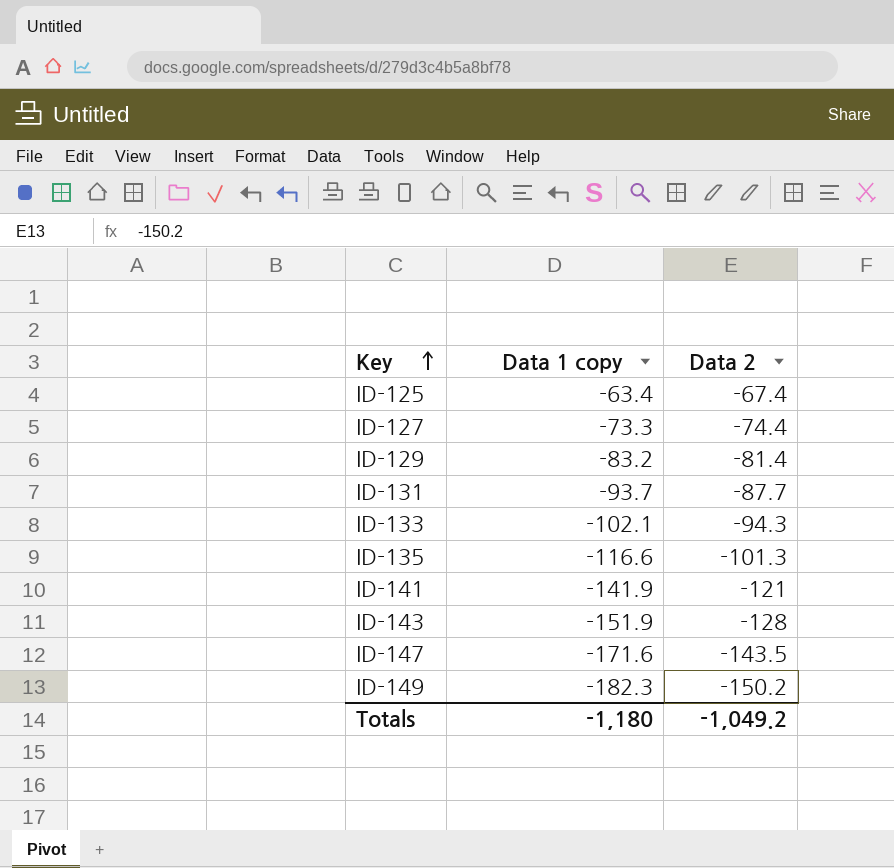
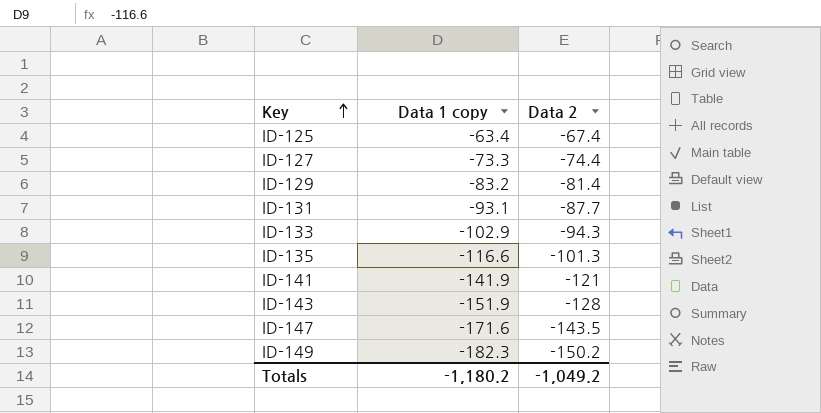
ID-131 | Data 1 copy: -93.7 -> -93.1
ID-133 | Data 1 copy: -102.1 -> -102.9
Totals | Data 1 copy: -1,180 -> -1,180.2

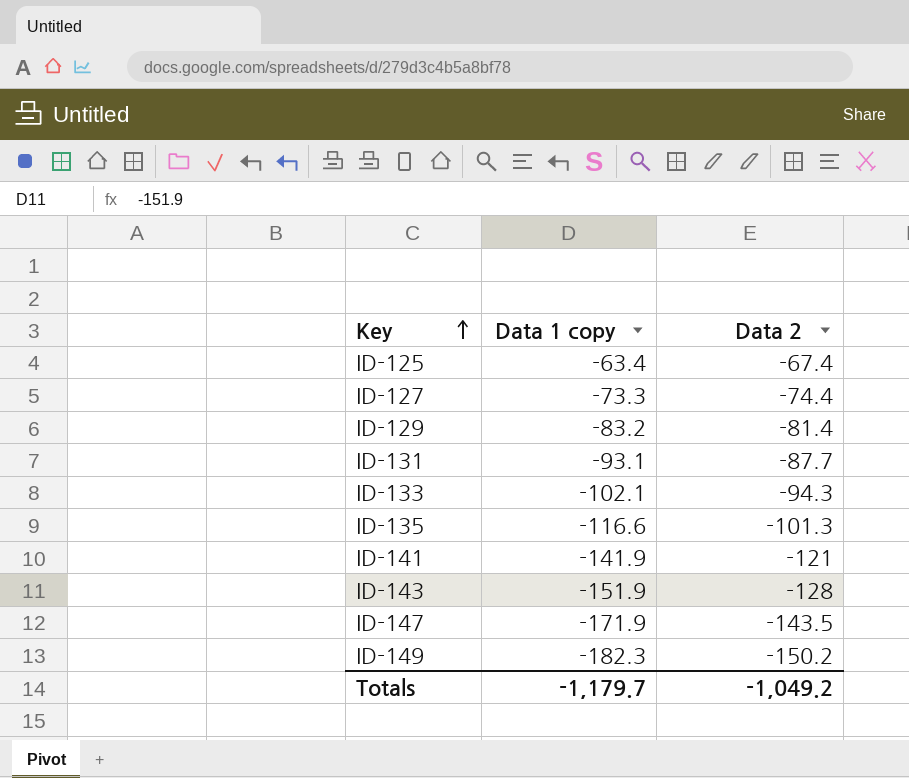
ID-133 | Data 1 copy: -102.9 -> -102.1
ID-147 | Data 1 copy: -171.6 -> -171.9
Totals | Data 1 copy: -1,180.2 -> -1,179.7

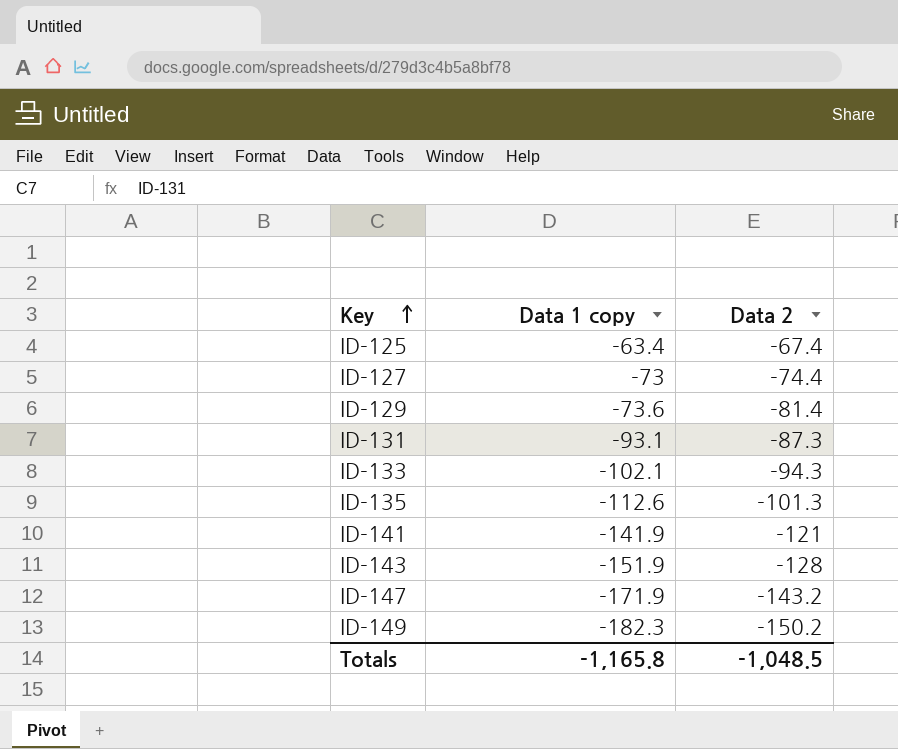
ID-127 | Data 1 copy: -73.3 -> -73
ID-129 | Data 1 copy: -83.2 -> -73.6
ID-131 | Data 2: -87.7 -> -87.3
ID-135 | Data 1 copy: -116.6 -> -112.6
ID-147 | Data 2: -143.5 -> -143.2
Totals | Data 1 copy: -1,179.7 -> -1,165.8
Totals | Data 2: -1,049.2 -> -1,048.5

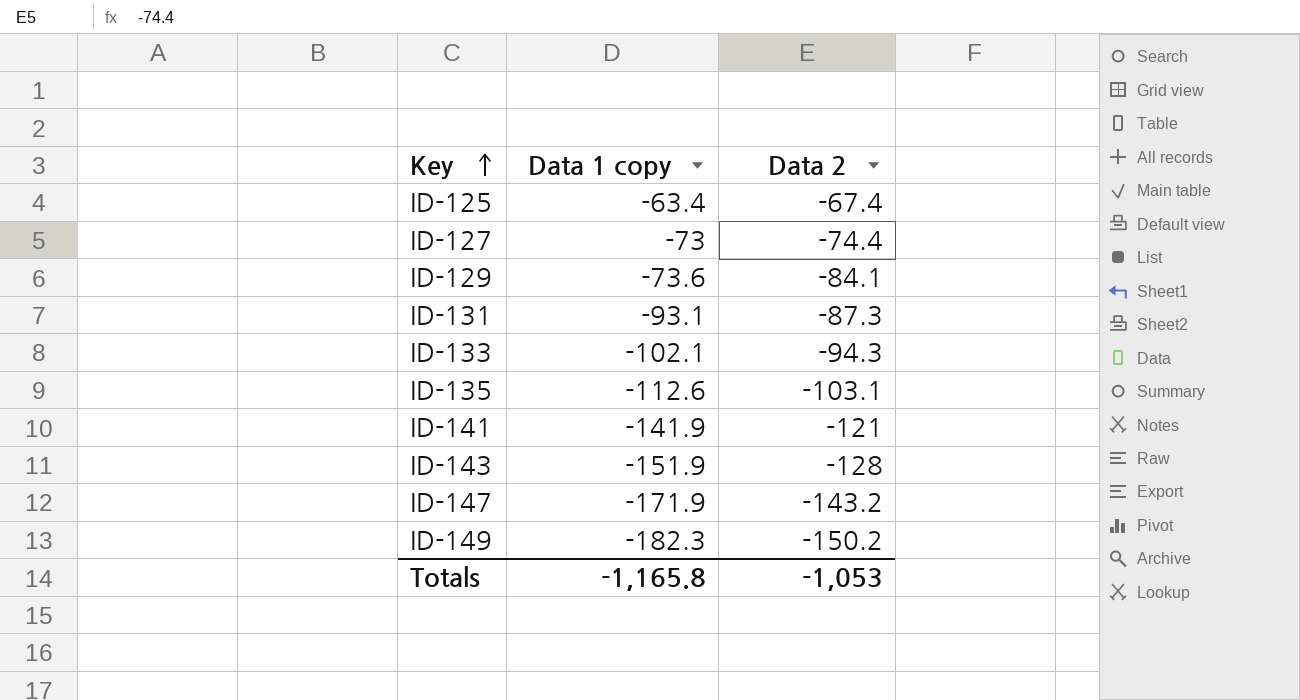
ID-129 | Data 2: -81.4 -> -84.1
ID-135 | Data 2: -101.3 -> -103.1
Totals | Data 2: -1,048.5 -> -1,053

